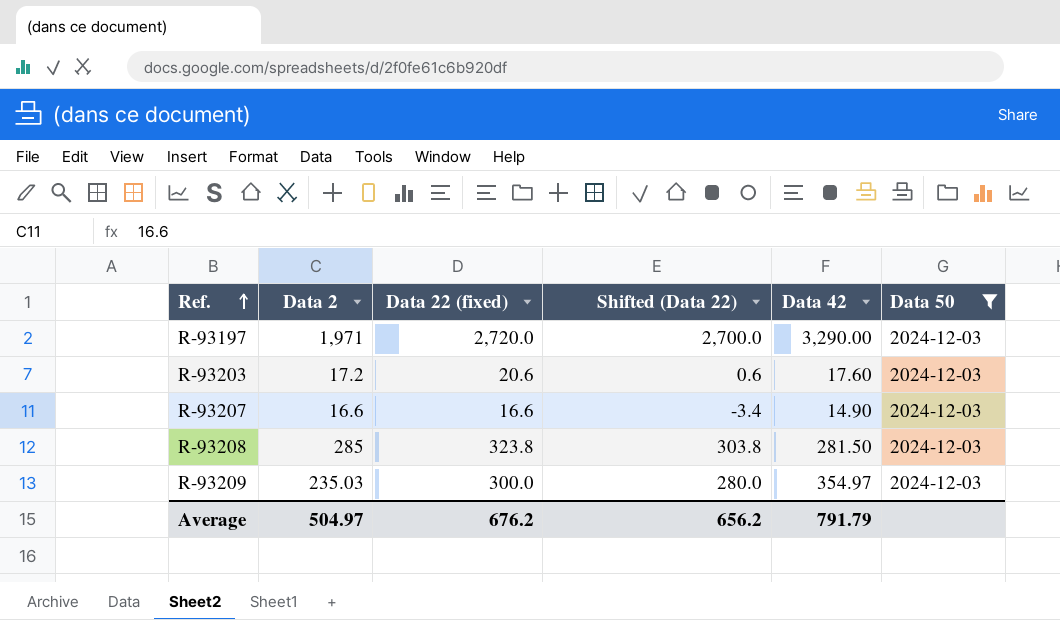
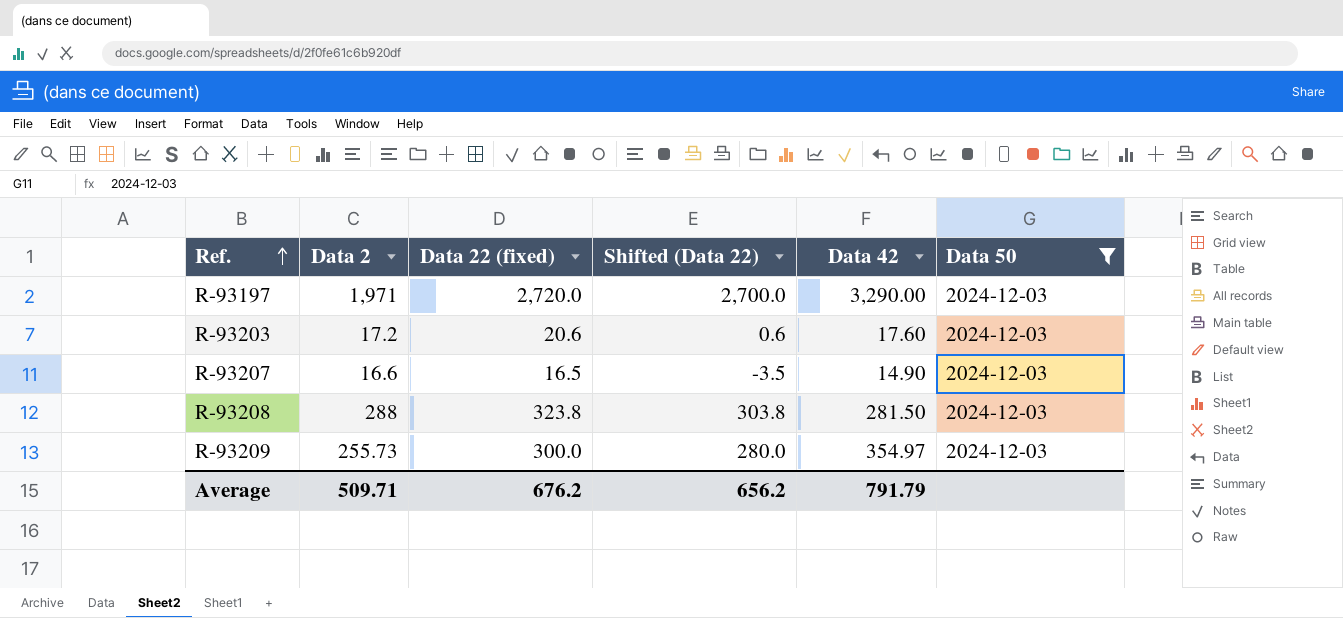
R-93207 | Data 22 (fixed): 16.6 -> 16.5
R-93207 | Shifted (Data 22): -3.4 -> -3.5
R-93208 | Data 2: 285 -> 288
R-93209 | Data 2: 235.03 -> 255.73
Average | Data 2: 504.97 -> 509.71

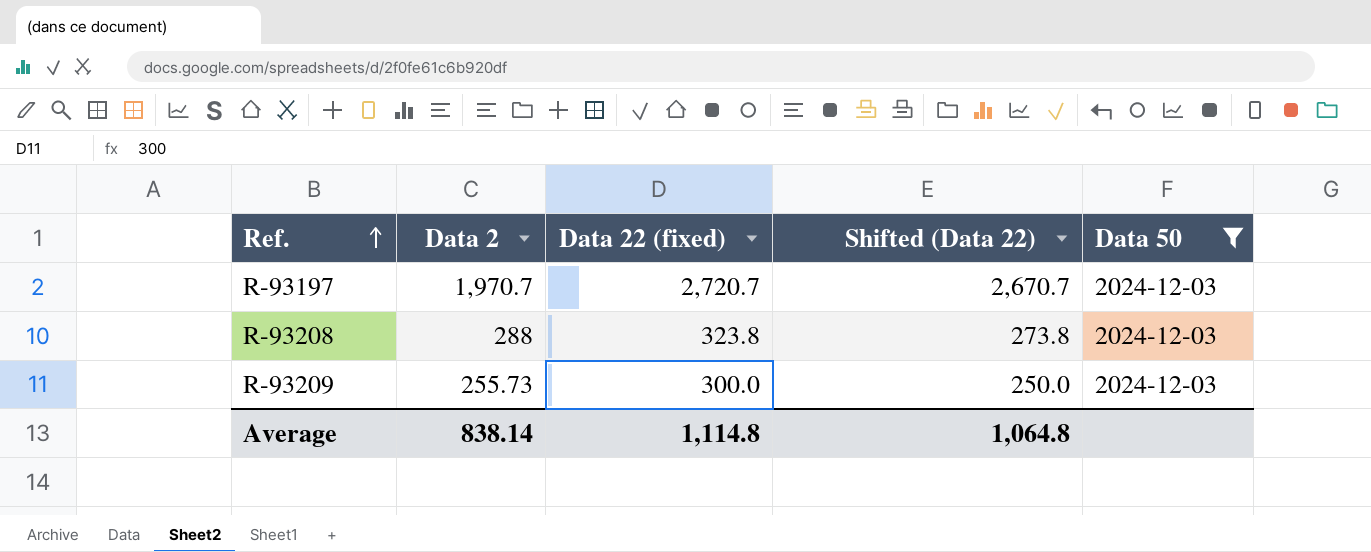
column Data 42 | position: 5 -> none
column Shifted (Data 22) | formula: [Data 22 (fixed)] - 20 -> [Data 22 (fixed)] - 50
row R-93203: 17.2 | 20.6 | 0.6 | 17.60 | 2024-12-03 -> none
row R-93207: 16.6 | 16.5 | -3.5 | 14.90 | 2024-12-03 -> none
R-93197 | Data 2: 1,971 -> 1,970.7
R-93197 | Data 22 (fixed): 2,720.0 -> 2,720.7
Average | Data 2: 509.71 -> 838.14
Average | Data 22 (fixed): 676.2 -> 1,114.8
Average | Shifted (Data 22): 656.2 -> 1,064.8

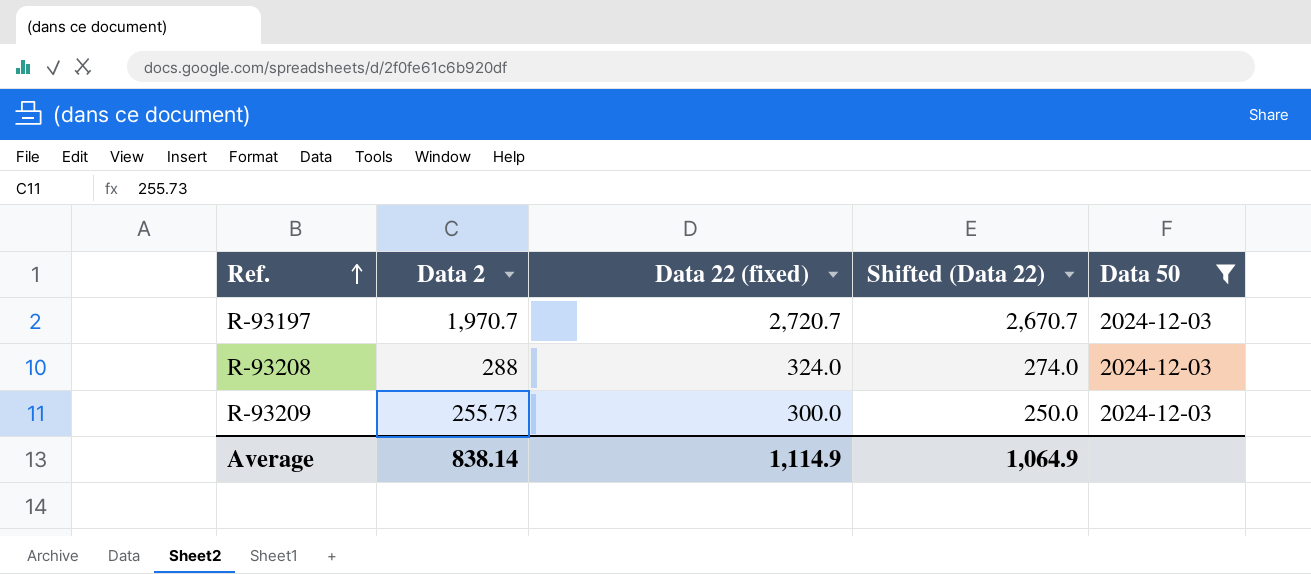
R-93208 | Data 22 (fixed): 323.8 -> 324.0
R-93208 | Shifted (Data 22): 273.8 -> 274.0
Average | Data 22 (fixed): 1,114.8 -> 1,114.9
Average | Shifted (Data 22): 1,064.8 -> 1,064.9

